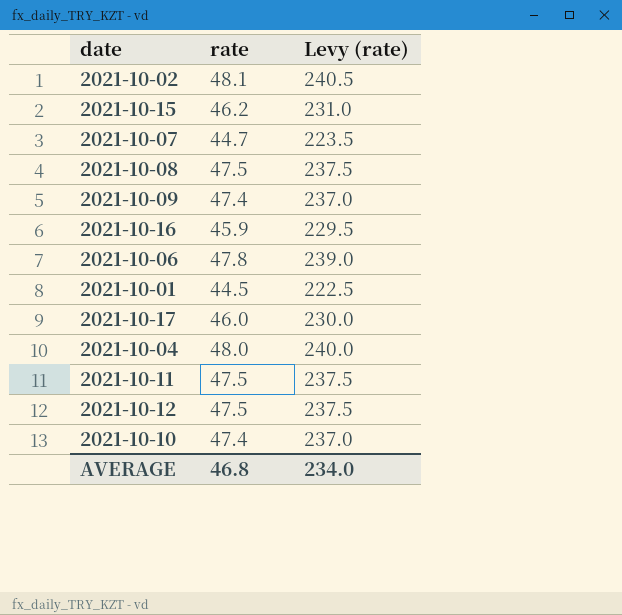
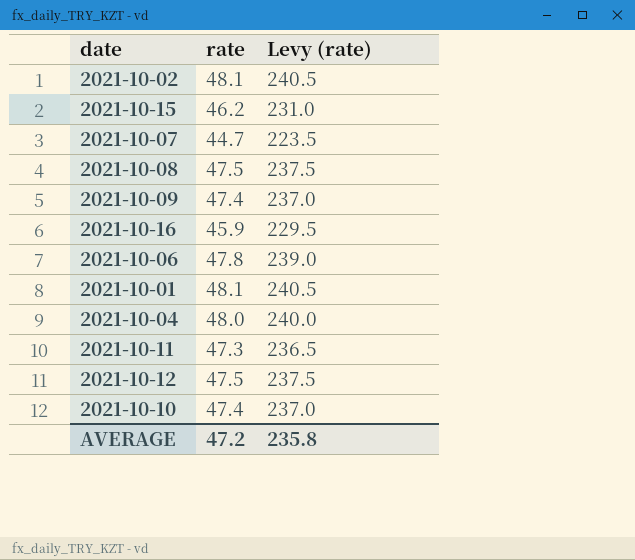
row 2021-10-17: 46.0 | 230.0 -> none
2021-10-01 | rate: 44.5 -> 48.1
2021-10-01 | Levy (rate): 222.5 -> 240.5
2021-10-11 | rate: 47.5 -> 47.3
2021-10-11 | Levy (rate): 237.5 -> 236.5
AVERAGE | rate: 46.8 -> 47.2
AVERAGE | Levy (rate): 234.0 -> 235.8

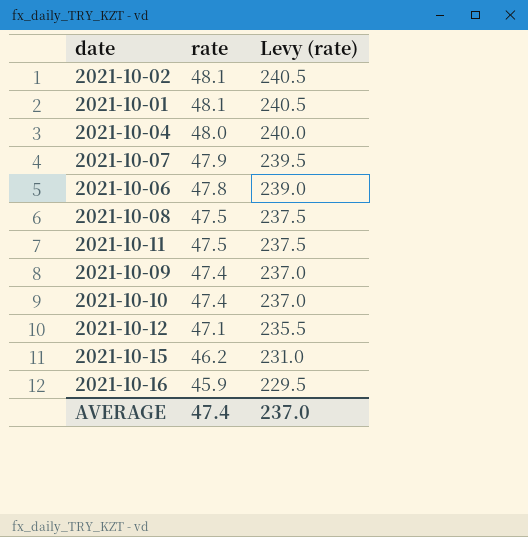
row order: none -> rate descending
2021-10-07 | rate: 44.7 -> 47.9
2021-10-07 | Levy (rate): 223.5 -> 239.5
2021-10-11 | rate: 47.3 -> 47.5
2021-10-11 | Levy (rate): 236.5 -> 237.5
2021-10-12 | rate: 47.5 -> 47.1
2021-10-12 | Levy (rate): 237.5 -> 235.5
AVERAGE | rate: 47.2 -> 47.4
AVERAGE | Levy (rate): 235.8 -> 237.0

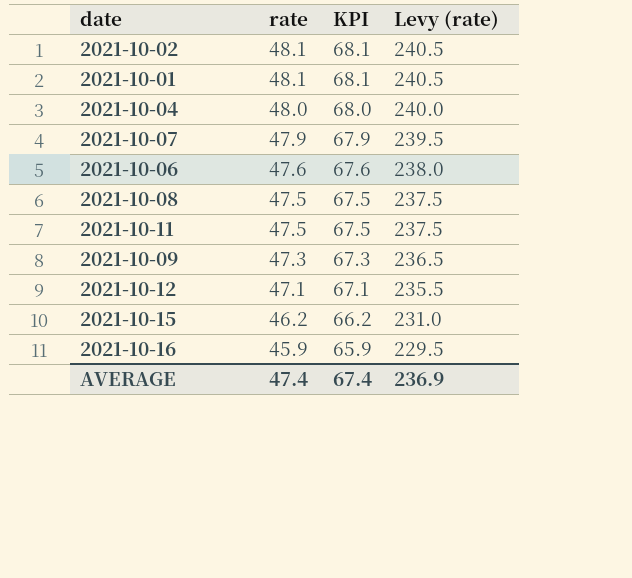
column KPI | formula: none -> [rate] + 20
row 2021-10-10: 47.4 | 237.0 -> none
2021-10-06 | rate: 47.8 -> 47.6
2021-10-06 | Levy (rate): 239.0 -> 238.0
2021-10-09 | rate: 47.4 -> 47.3
2021-10-09 | Levy (rate): 237.0 -> 236.5
AVERAGE | Levy (rate): 237.0 -> 236.9

